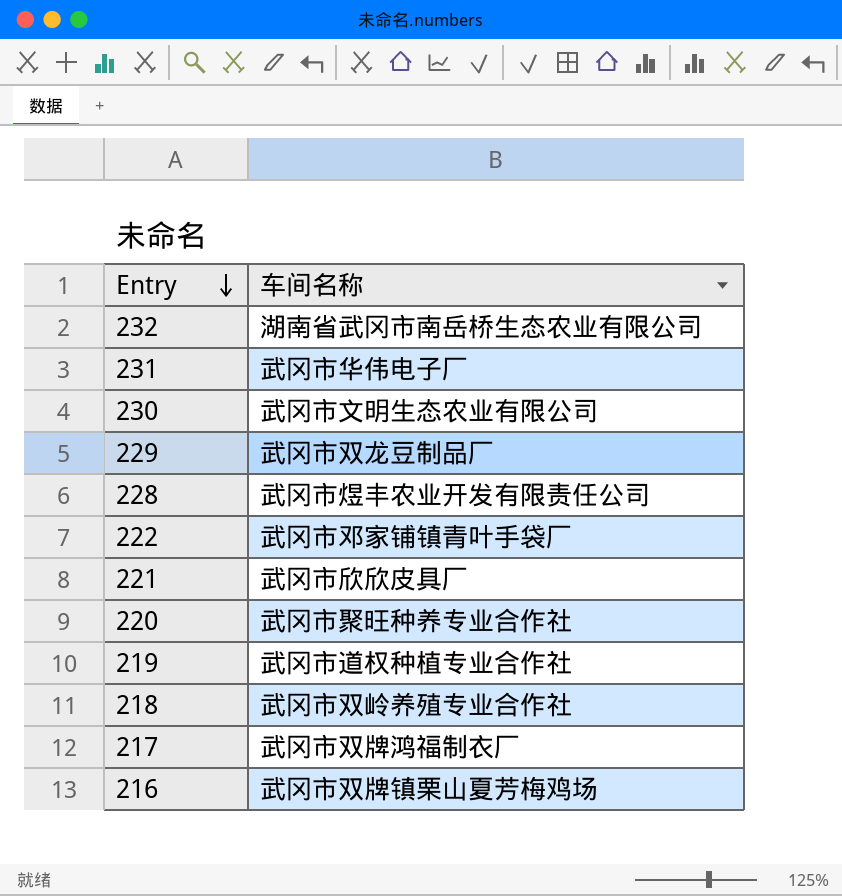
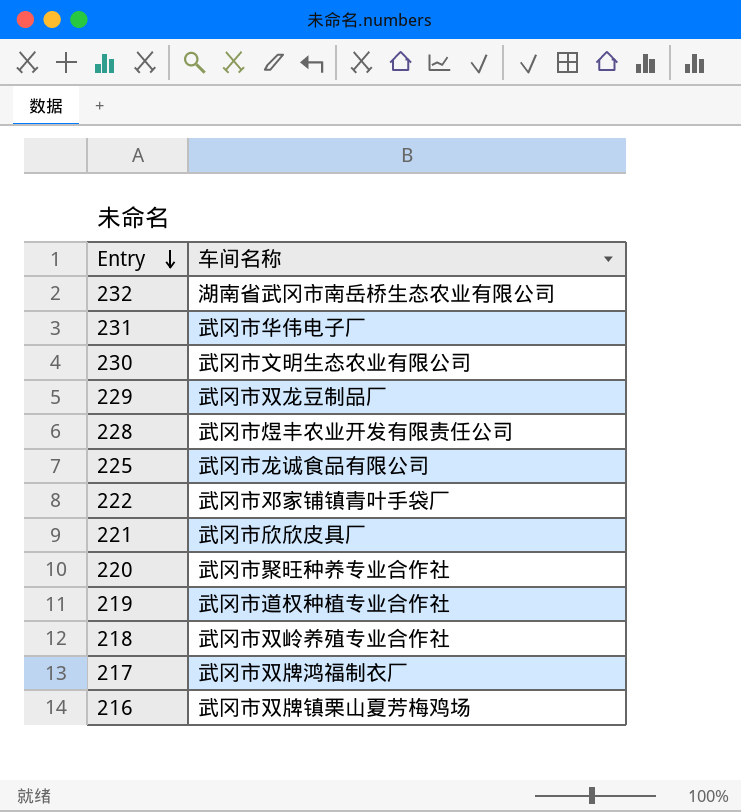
row 225: none -> 武冈市龙诚食品有限公司

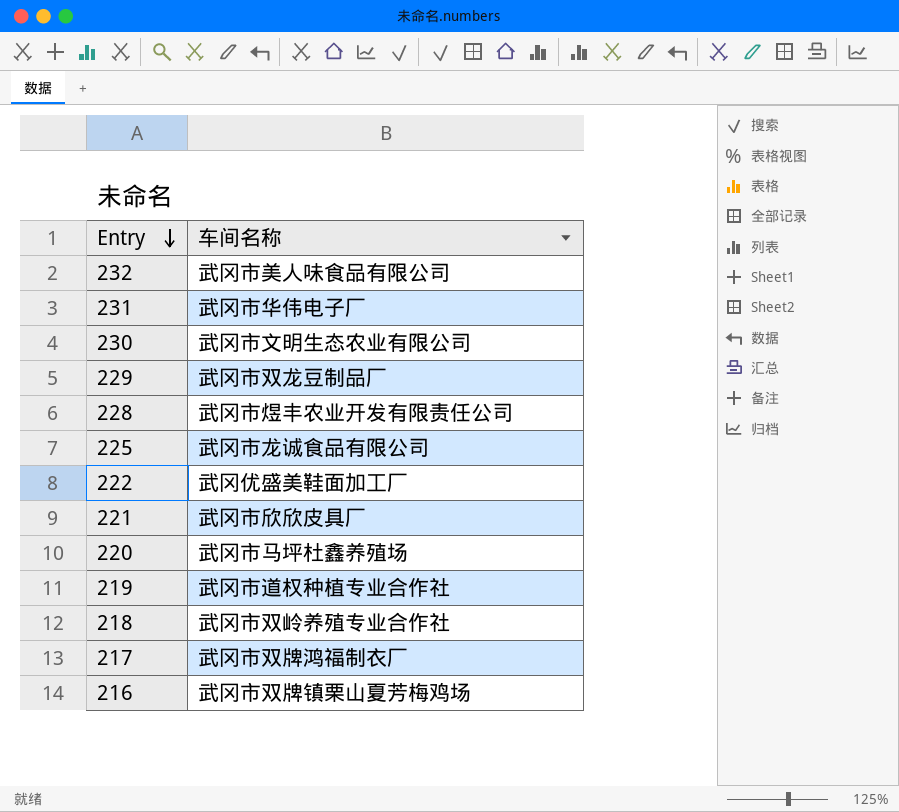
232 | 车间名称: 湖南省武冈市南岳桥生态农业有限公司 -> 武冈市美人味食品有限公司
222 | 车间名称: 武冈市邓家铺镇青叶手袋厂 -> 武冈优盛美鞋面加工厂
220 | 车间名称: 武冈市聚旺种养专业合作社 -> 武冈市马坪杜鑫养殖场

